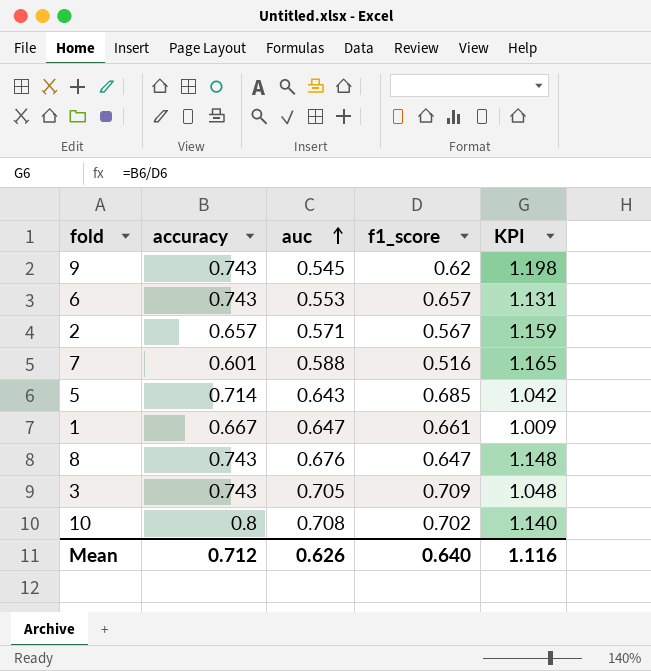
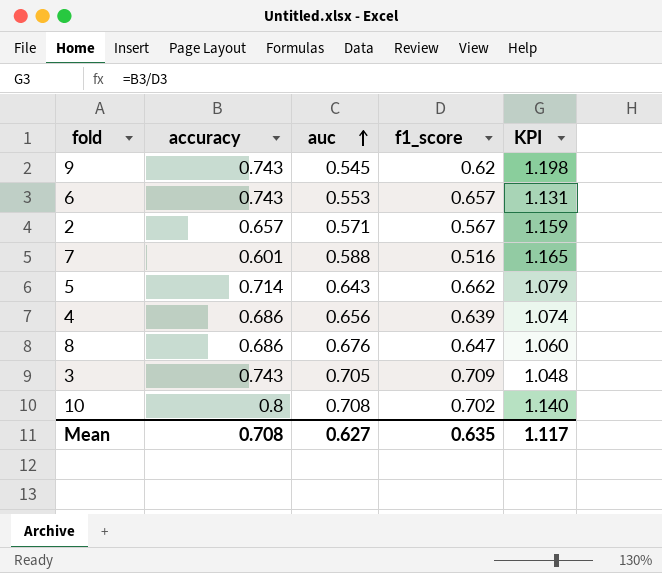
row 1: 0.667 | 0.647 | 0.661 | 1.009 -> none
5 | f1_score: 0.685 -> 0.662
5 | KPI: 1.042 -> 1.079
row 4: none -> 0.686 | 0.656 | 0.639 | 1.074
8 | accuracy: 0.743 -> 0.686
8 | KPI: 1.148 -> 1.060
Mean | accuracy: 0.712 -> 0.708
Mean | auc: 0.626 -> 0.627
Mean | f1_score: 0.640 -> 0.635
Mean | KPI: 1.116 -> 1.117

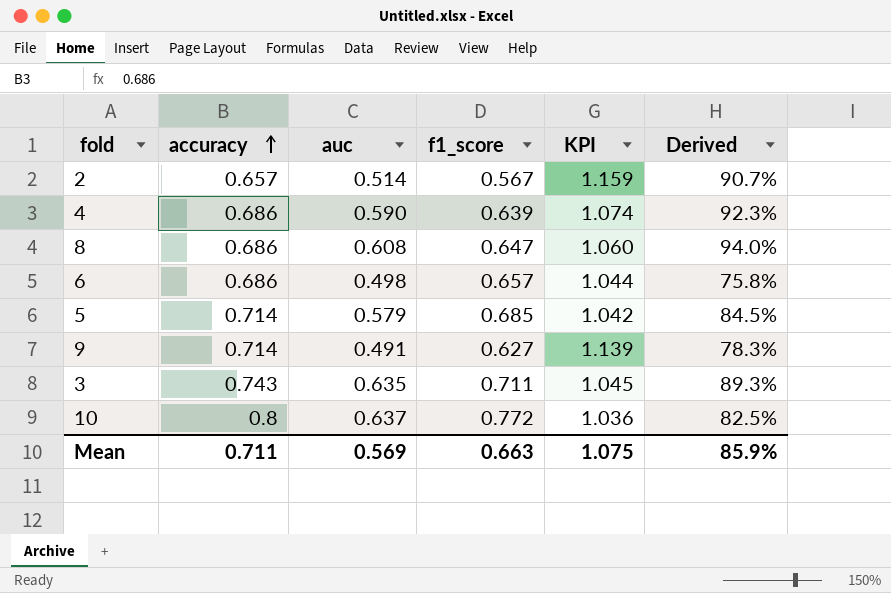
row order: auc ascending -> accuracy ascending
column Derived | formula: none -> [auc] / [f1_score]
row 7: 0.601 | 0.588 | 0.516 | 1.165 -> none
2 | auc: 0.571 -> 0.514
4 | auc: 0.656 -> 0.590
8 | auc: 0.676 -> 0.608
6 | accuracy: 0.743 -> 0.686
6 | auc: 0.553 -> 0.498
6 | KPI: 1.131 -> 1.044
5 | auc: 0.643 -> 0.579
5 | f1_score: 0.662 -> 0.685
5 | KPI: 1.079 -> 1.042
9 | accuracy: 0.743 -> 0.714
9 | auc: 0.545 -> 0.491
9 | f1_score: 0.62 -> 0.627
9 | KPI: 1.198 -> 1.139
3 | auc: 0.705 -> 0.635
3 | f1_score: 0.709 -> 0.711
3 | KPI: 1.048 -> 1.045
10 | auc: 0.708 -> 0.637
10 | f1_score: 0.702 -> 0.772
10 | KPI: 1.140 -> 1.036
Mean | accuracy: 0.708 -> 0.711
Mean | auc: 0.627 -> 0.569
Mean | f1_score: 0.635 -> 0.663
Mean | KPI: 1.117 -> 1.075

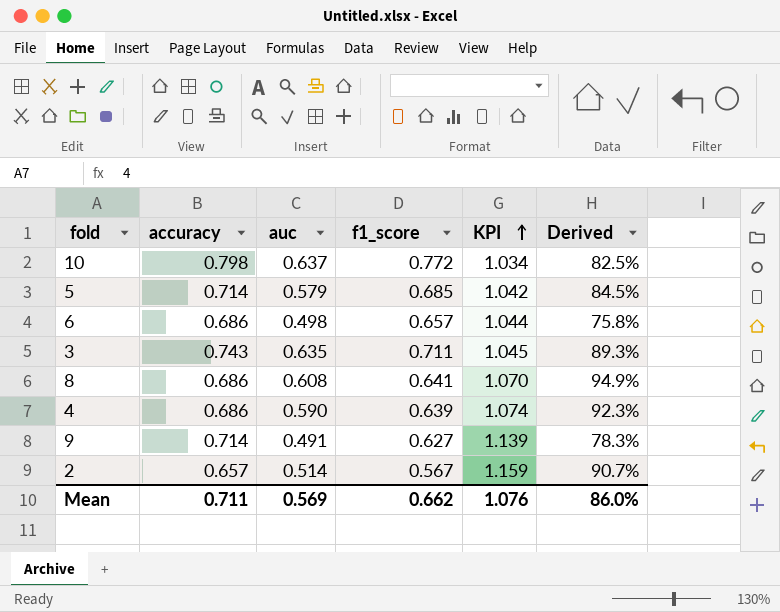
row order: accuracy ascending -> KPI ascending
10 | accuracy: 0.8 -> 0.798
10 | KPI: 1.036 -> 1.034
8 | f1_score: 0.647 -> 0.641
8 | KPI: 1.060 -> 1.070
8 | Derived: 94.0% -> 94.9%
Mean | f1_score: 0.663 -> 0.662
Mean | KPI: 1.075 -> 1.076
Mean | Derived: 85.9% -> 86.0%

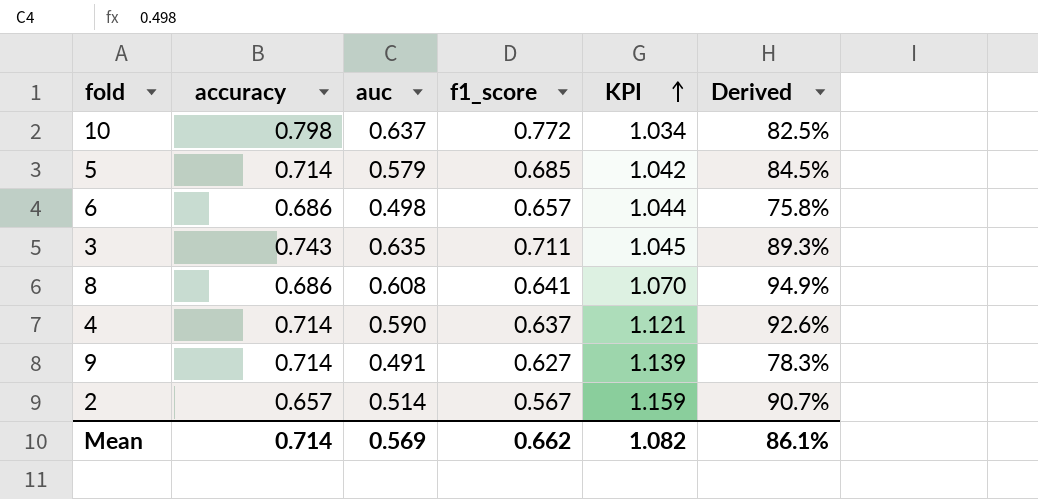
4 | accuracy: 0.686 -> 0.714
4 | f1_score: 0.639 -> 0.637
4 | KPI: 1.074 -> 1.121
4 | Derived: 92.3% -> 92.6%
Mean | accuracy: 0.711 -> 0.714
Mean | KPI: 1.076 -> 1.082
Mean | Derived: 86.0% -> 86.1%

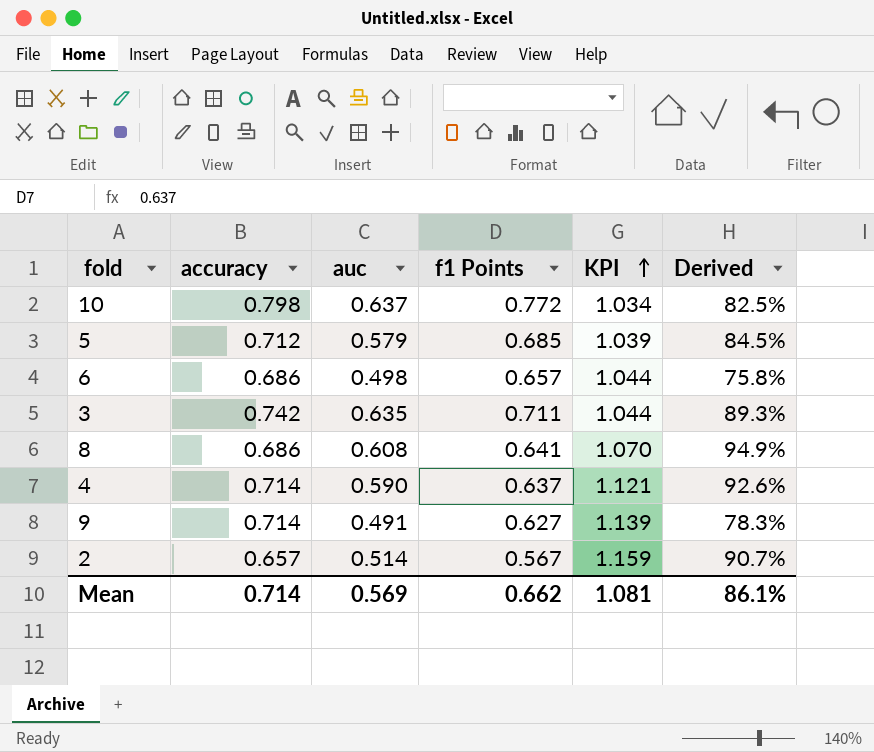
column name: f1_score -> f1 Points
5 | accuracy: 0.714 -> 0.712
5 | KPI: 1.042 -> 1.039
3 | accuracy: 0.743 -> 0.742
3 | KPI: 1.045 -> 1.044
Mean | KPI: 1.082 -> 1.081

